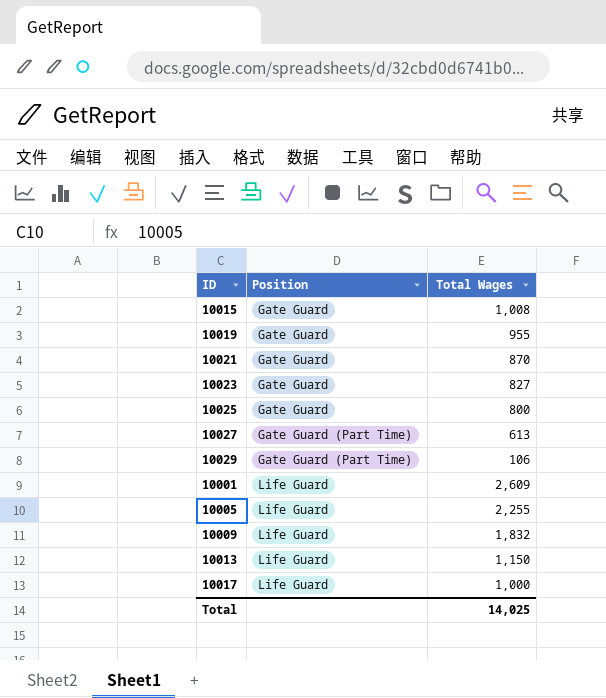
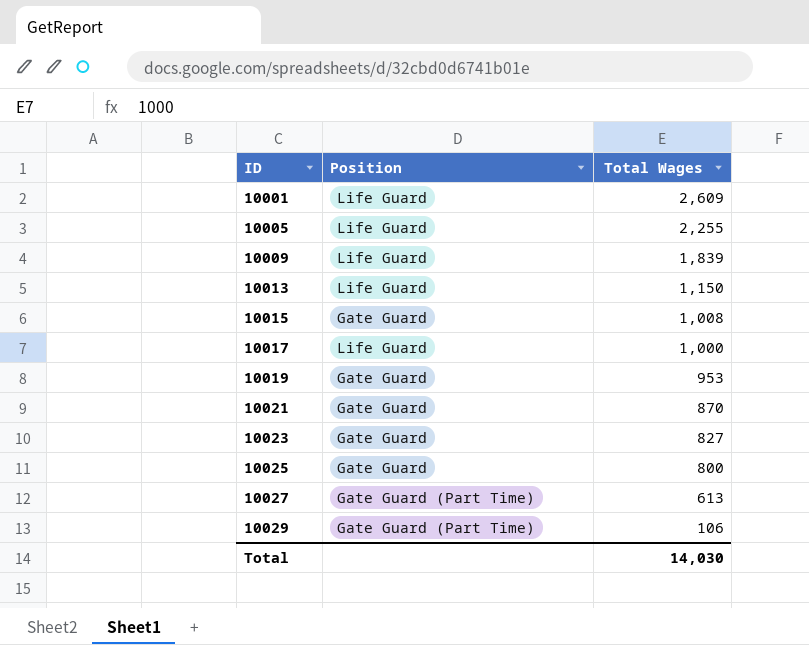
row order: Position ascending -> ID ascending
10009 | Total Wages: 1,832 -> 1,839
10019 | Total Wages: 955 -> 953
Total | Total Wages: 14,025 -> 14,030

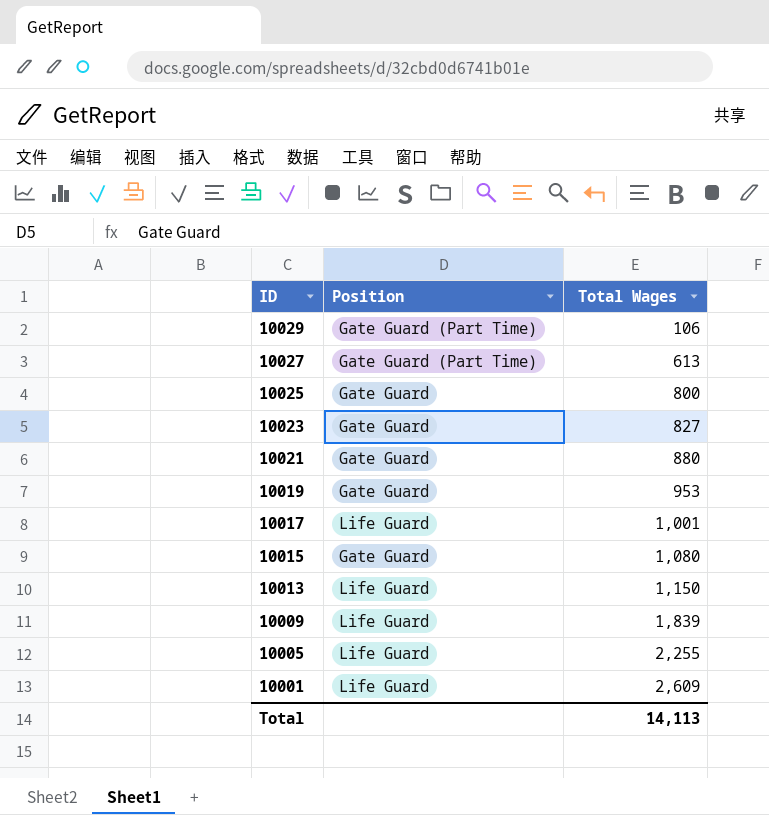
row order: ID ascending -> ID descending
10021 | Total Wages: 870 -> 880
10017 | Total Wages: 1,000 -> 1,001
10015 | Total Wages: 1,008 -> 1,080
Total | Total Wages: 14,030 -> 14,113

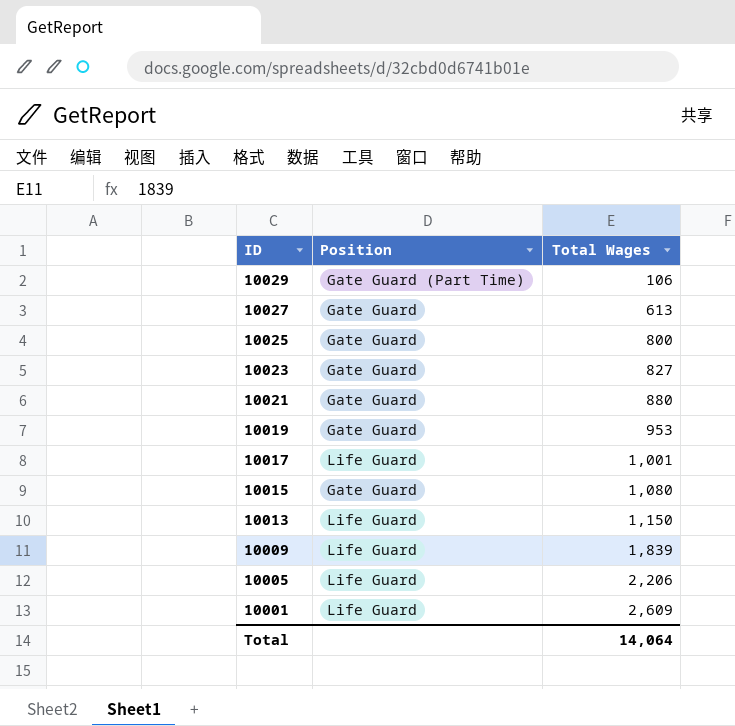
10027 | Position: Gate Guard (Part Time) -> Gate Guard
10005 | Total Wages: 2,255 -> 2,206
Total | Total Wages: 14,113 -> 14,064

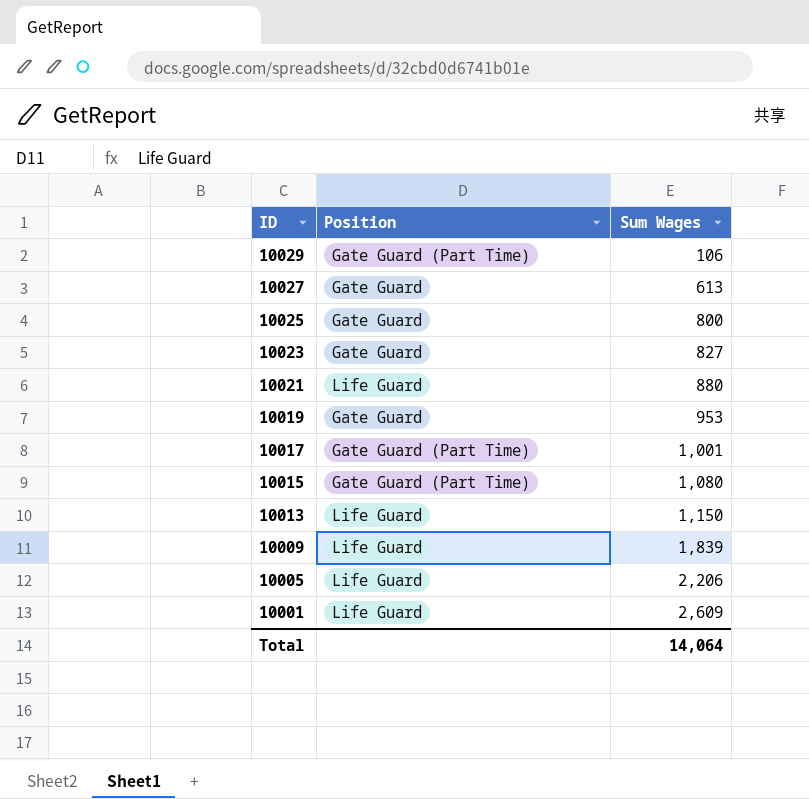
column name: Total Wages -> Sum Wages
10021 | Position: Gate Guard -> Life Guard
10017 | Position: Life Guard -> Gate Guard (Part Time)
10015 | Position: Gate Guard -> Gate Guard (Part Time)

